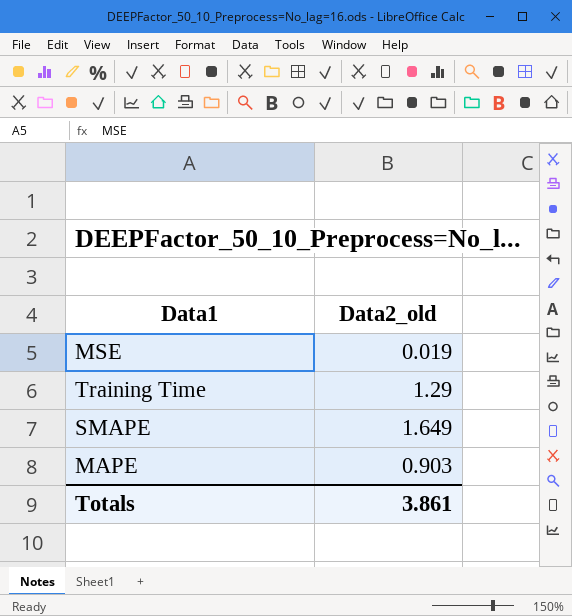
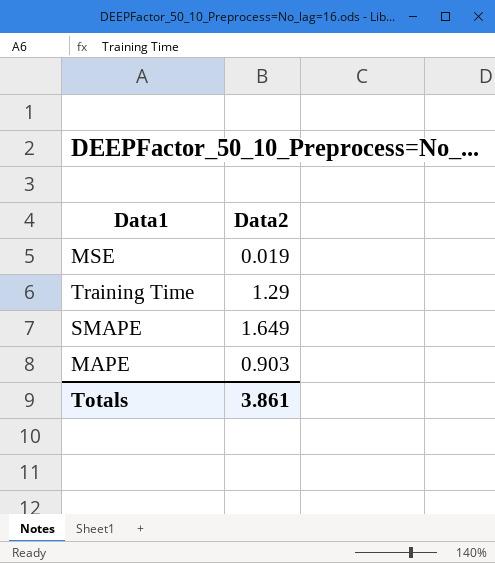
column name: Data2_old -> Data2

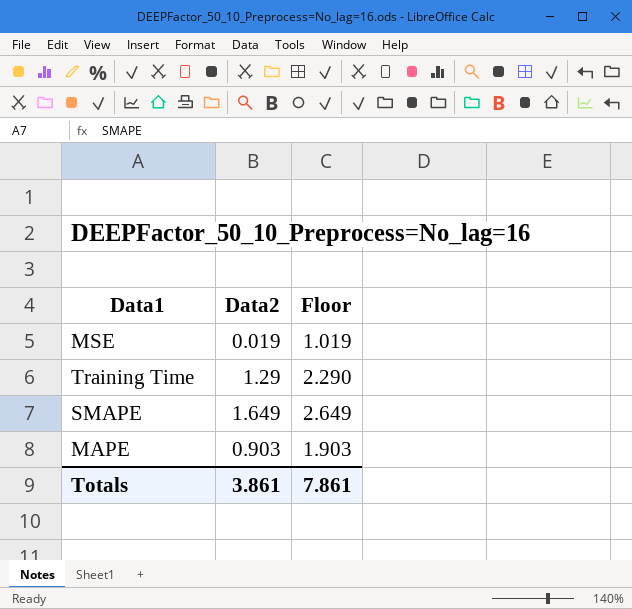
column Floor | formula: none -> [Data2] + 1

